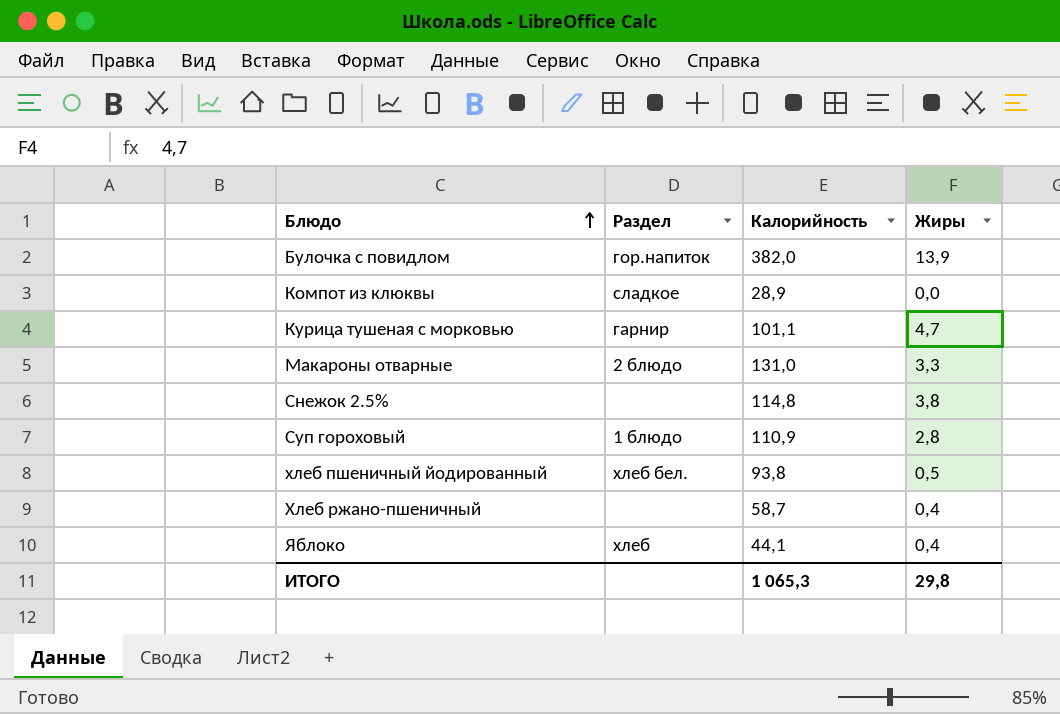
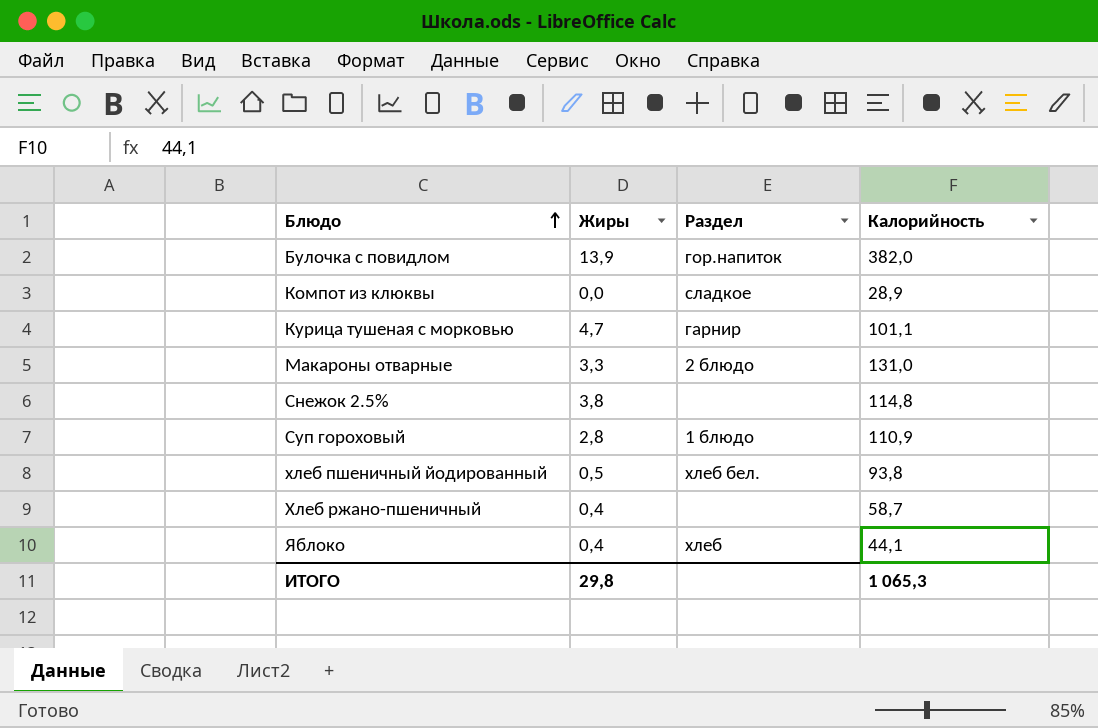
column Жиры | position: 4 -> 2

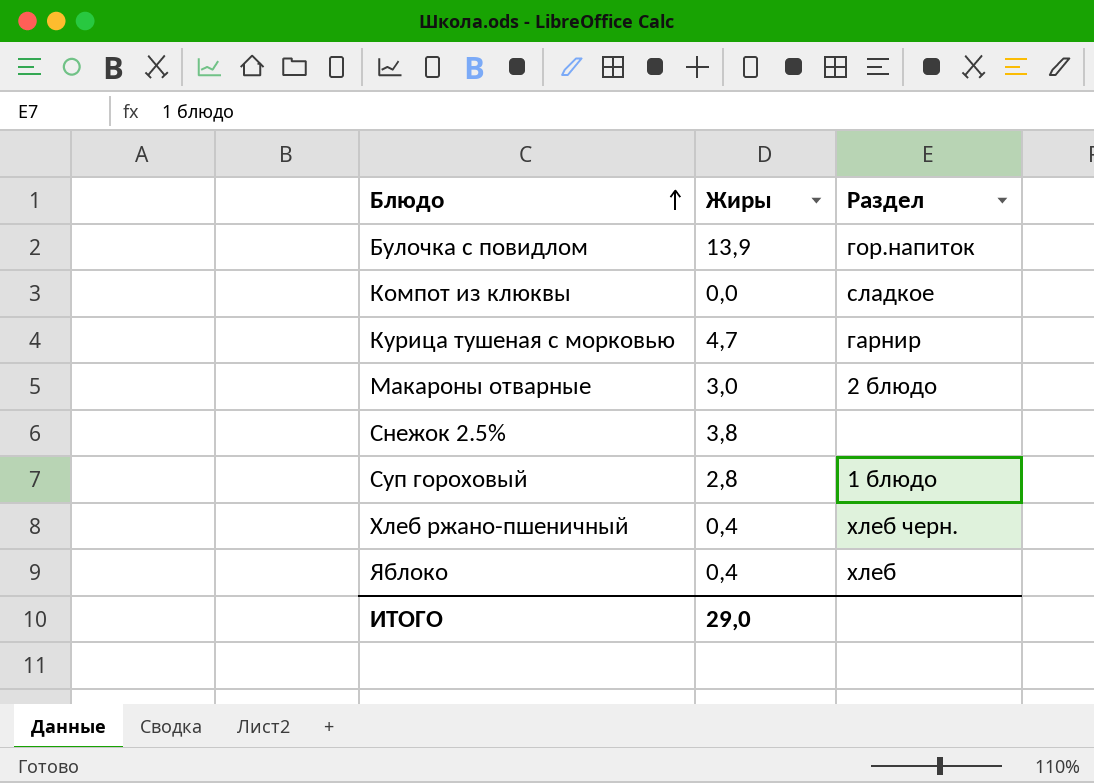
column Калорийность | position: 4 -> none
row хлеб пшеничный йодированный: 0,5 | хлеб бел. | 93,8 -> none
Макароны отварные | Жиры: 3,3 -> 3,0
Хлеб ржано-пшеничный | Раздел: none -> хлеб черн.
ИТОГО | Жиры: 29,8 -> 29,0

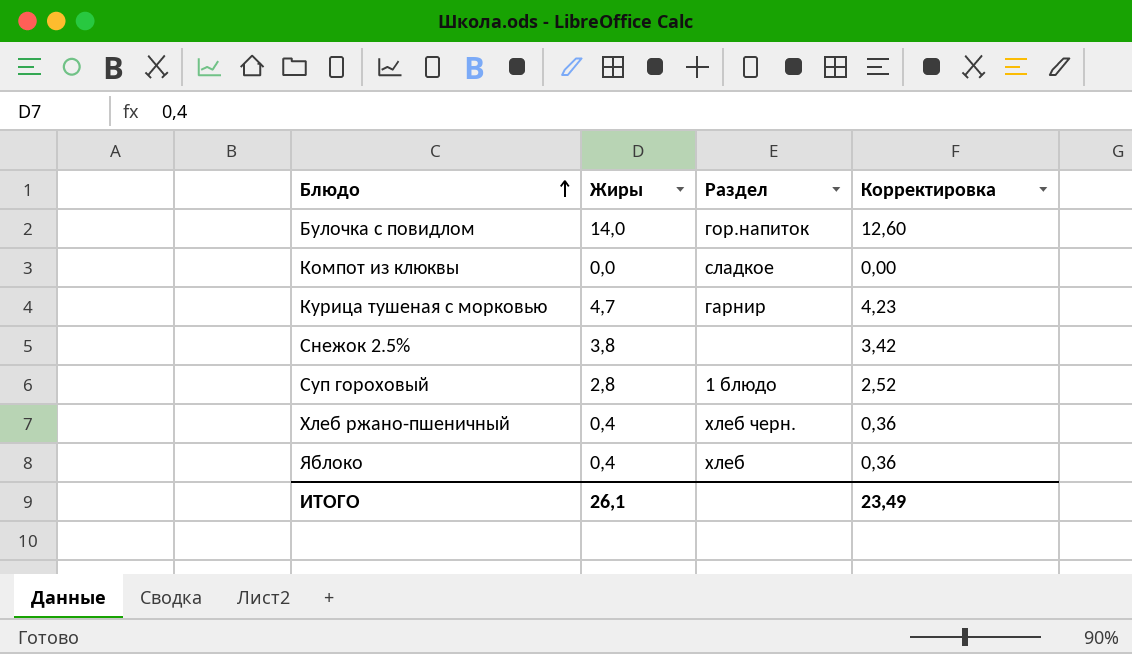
column Корректировка | formula: none -> [Жиры] * 0,9
row Макароны отварные: 3,0 | 2 блюдо -> none
Булочка с повидлом | Жиры: 13,9 -> 14,0
ИТОГО | Жиры: 29,0 -> 26,1

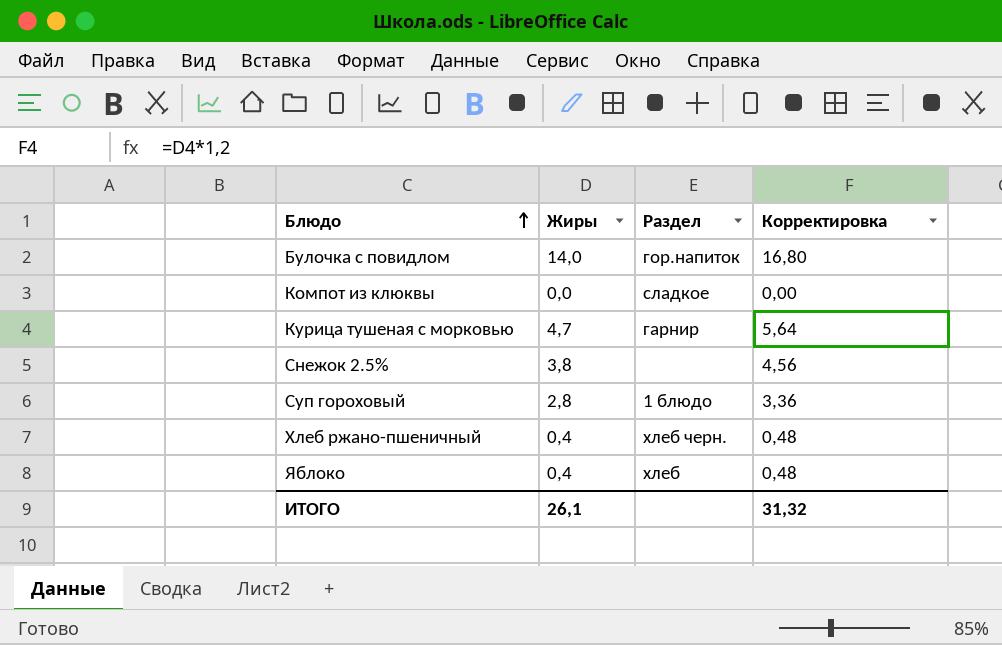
column Корректировка | formula: [Жиры] * 0,9 -> [Жиры] * 1,2
ИТОГО | Корректировка: 23,49 -> 31,32

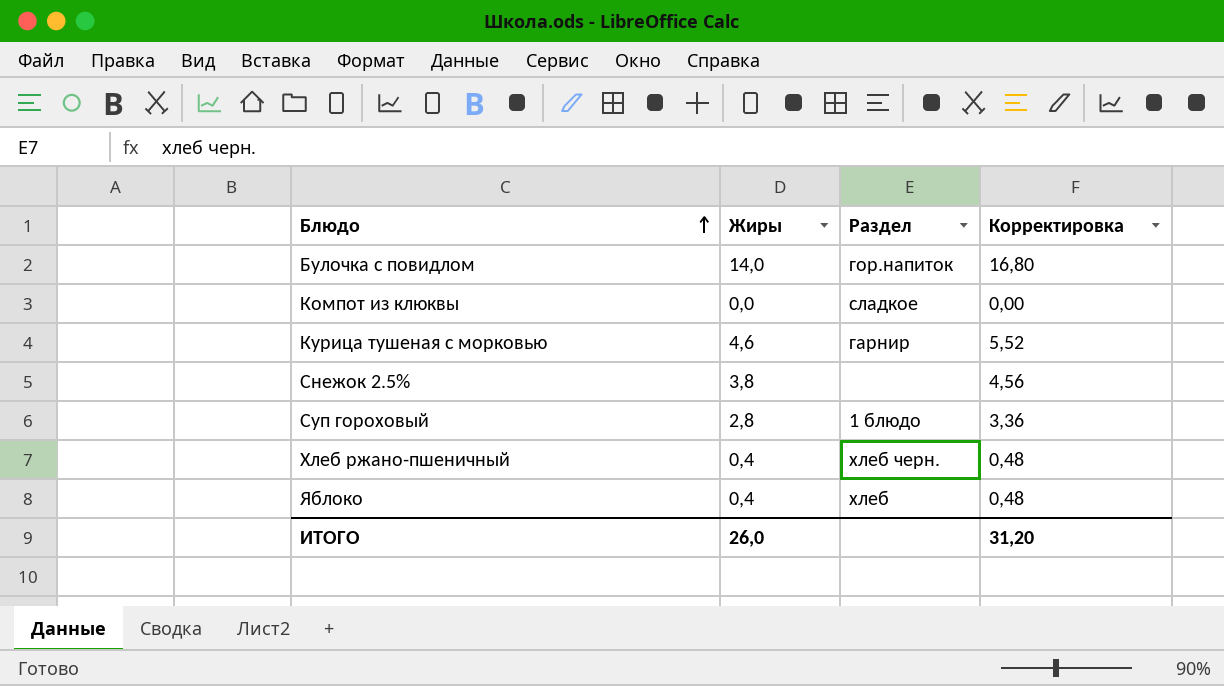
Курица тушеная с морковью | Жиры: 4,7 -> 4,6
Курица тушеная с морковью | Корректировка: 5,64 -> 5,52
ИТОГО | Жиры: 26,1 -> 26,0
ИТОГО | Корректировка: 31,32 -> 31,20

